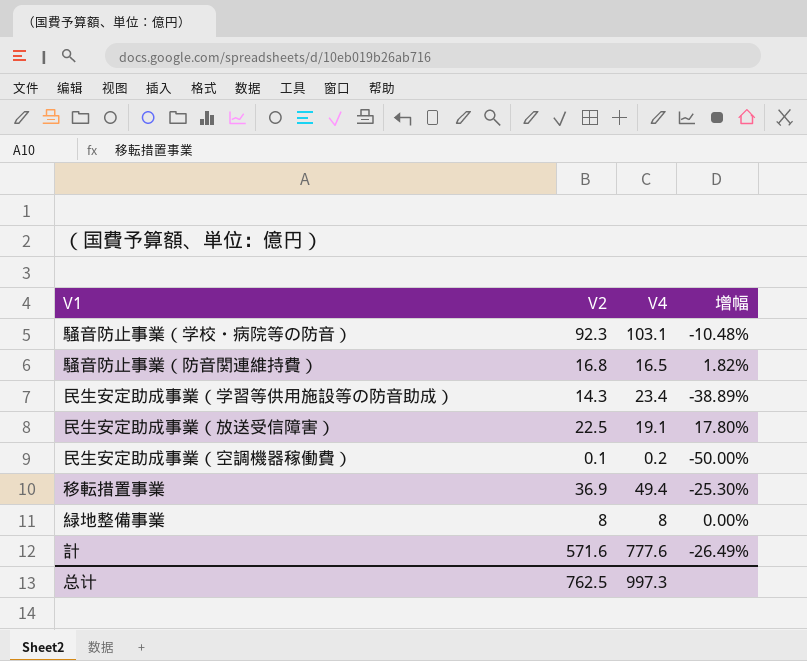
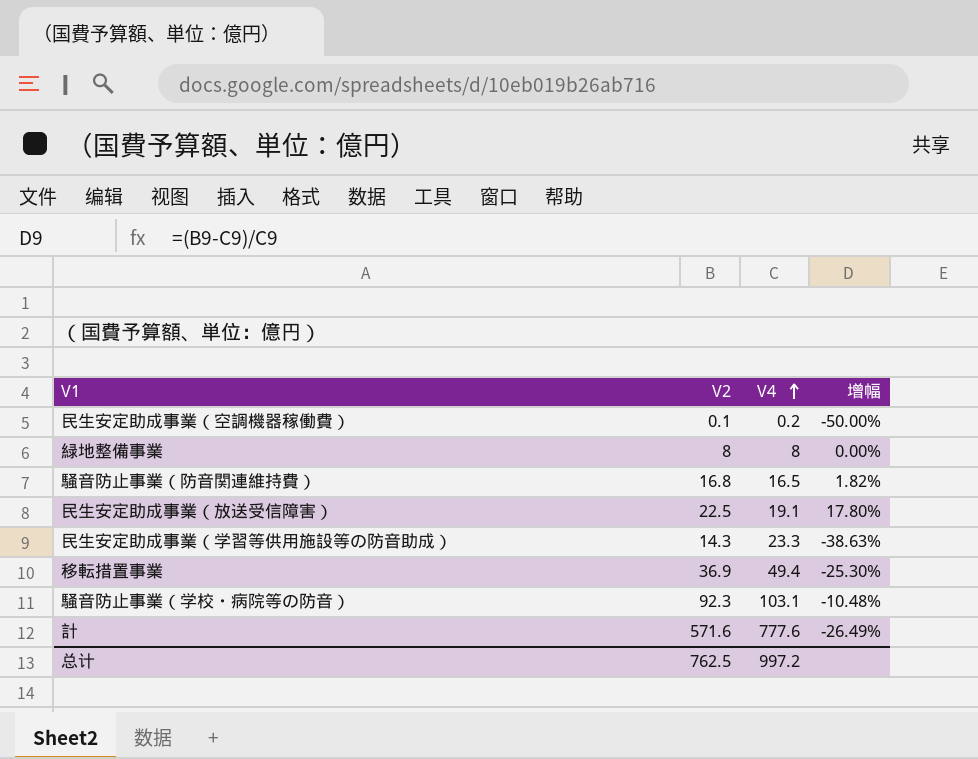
row order: none -> V4 ascending
民生安定助成事業（学習等供用施設等の防音助成） | V4: 23.4 -> 23.3
民生安定助成事業（学習等供用施設等の防音助成） | 增幅: -38.89% -> -38.63%
总计 | V4: 997.3 -> 997.2

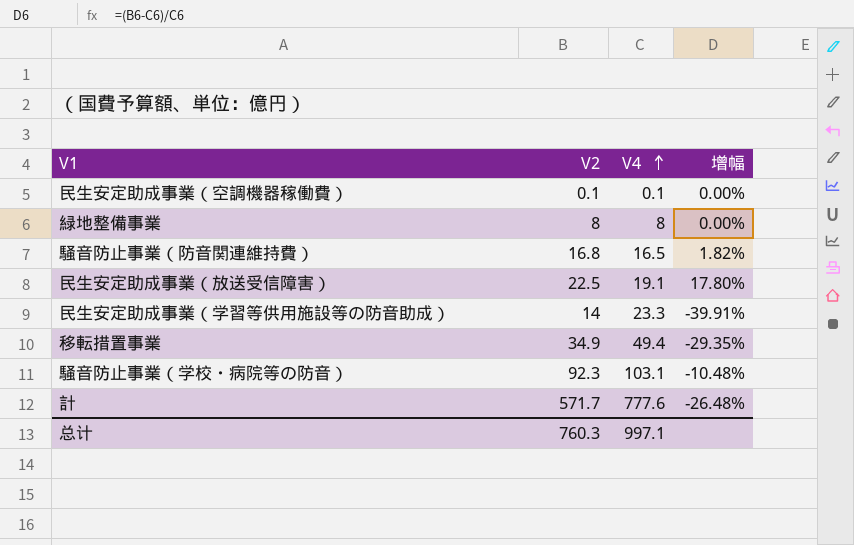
民生安定助成事業（空調機器稼働費） | V4: 0.2 -> 0.1
民生安定助成事業（空調機器稼働費） | 增幅: -50.00% -> 0.00%
民生安定助成事業（学習等供用施設等の防音助成） | V2: 14.3 -> 14
民生安定助成事業（学習等供用施設等の防音助成） | 增幅: -38.63% -> -39.91%
移転措置事業 | V2: 36.9 -> 34.9
移転措置事業 | 增幅: -25.30% -> -29.35%
計 | V2: 571.6 -> 571.7
計 | 增幅: -26.49% -> -26.48%
总计 | V2: 762.5 -> 760.3
总计 | V4: 997.2 -> 997.1

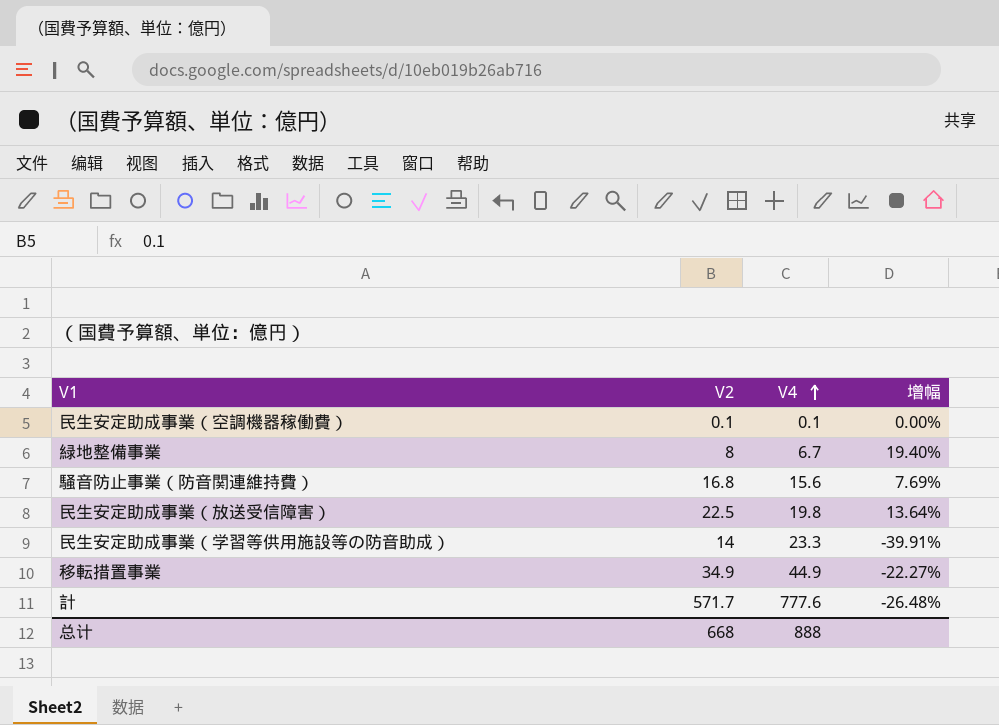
row 騒音防止事業（学校・病院等の防音）: 92.3 | 103.1 | -10.48% -> none
緑地整備事業 | V4: 8 -> 6.7
緑地整備事業 | 增幅: 0.00% -> 19.40%
騒音防止事業（防音関連維持費） | V4: 16.5 -> 15.6
騒音防止事業（防音関連維持費） | 增幅: 1.82% -> 7.69%
民生安定助成事業（放送受信障害） | V4: 19.1 -> 19.8
民生安定助成事業（放送受信障害） | 增幅: 17.80% -> 13.64%
移転措置事業 | V4: 49.4 -> 44.9
移転措置事業 | 增幅: -29.35% -> -22.27%
总计 | V2: 760.3 -> 668
总计 | V4: 997.1 -> 888

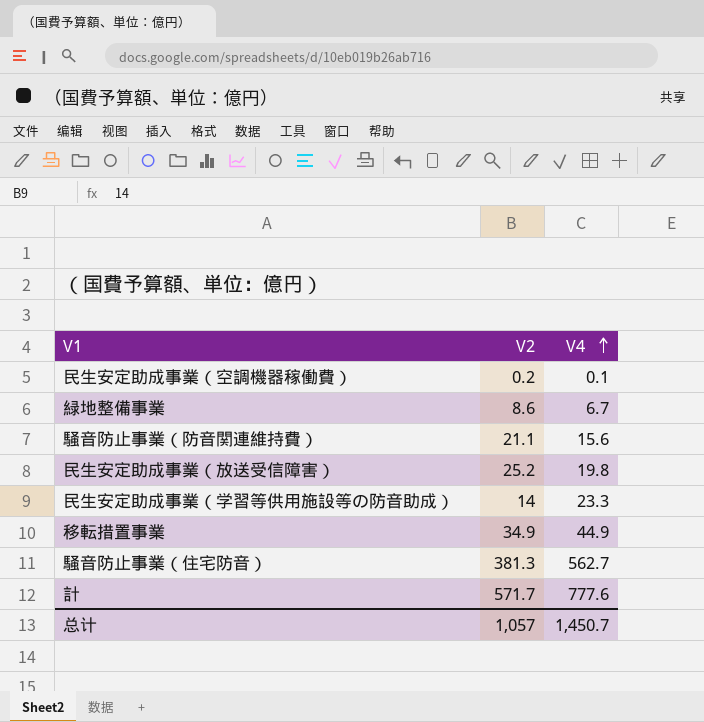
column 增幅 | formula: ([V2] - [V4]) / [V4] -> none
民生安定助成事業（空調機器稼働費） | V2: 0.1 -> 0.2
緑地整備事業 | V2: 8 -> 8.6
騒音防止事業（防音関連維持費） | V2: 16.8 -> 21.1
民生安定助成事業（放送受信障害） | V2: 22.5 -> 25.2
row 騒音防止事業（住宅防音）: none -> 381.3 | 562.7
总计 | V2: 668 -> 1,057
总计 | V4: 888 -> 1,450.7

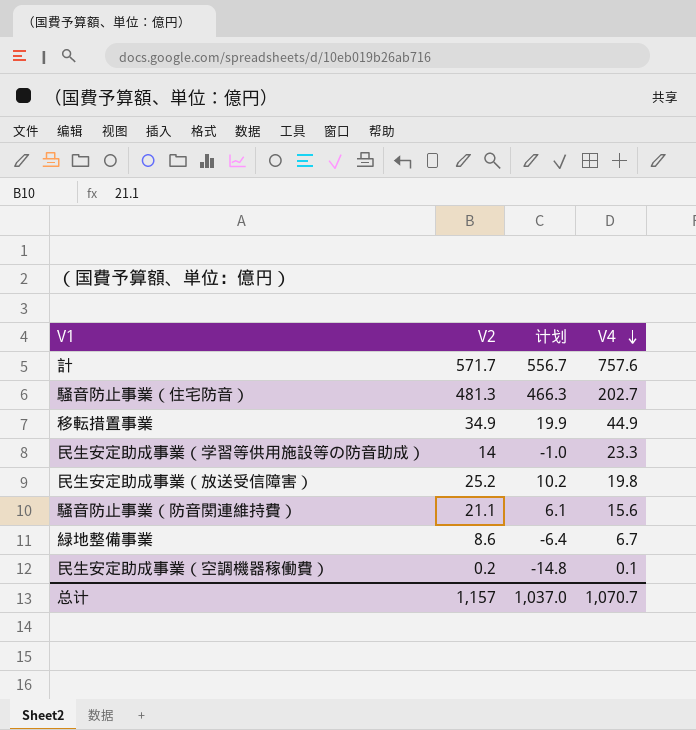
row order: V4 ascending -> V4 descending
column 计划 | formula: none -> [V2] - 15
計 | V4: 777.6 -> 757.6
騒音防止事業（住宅防音） | V2: 381.3 -> 481.3
騒音防止事業（住宅防音） | V4: 562.7 -> 202.7
总计 | V2: 1,057 -> 1,157
总计 | V4: 1,450.7 -> 1,070.7

